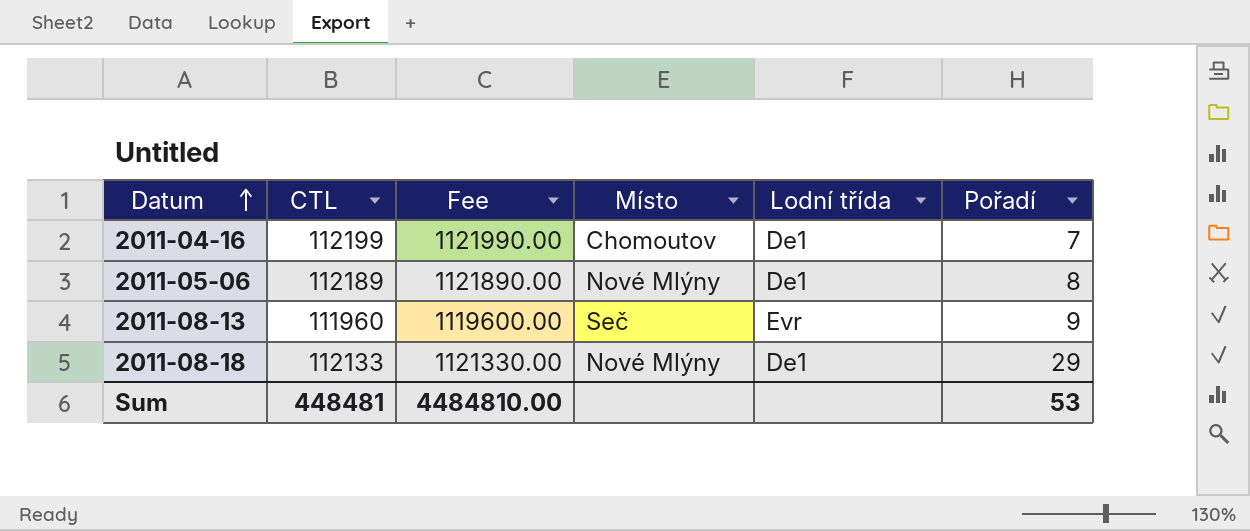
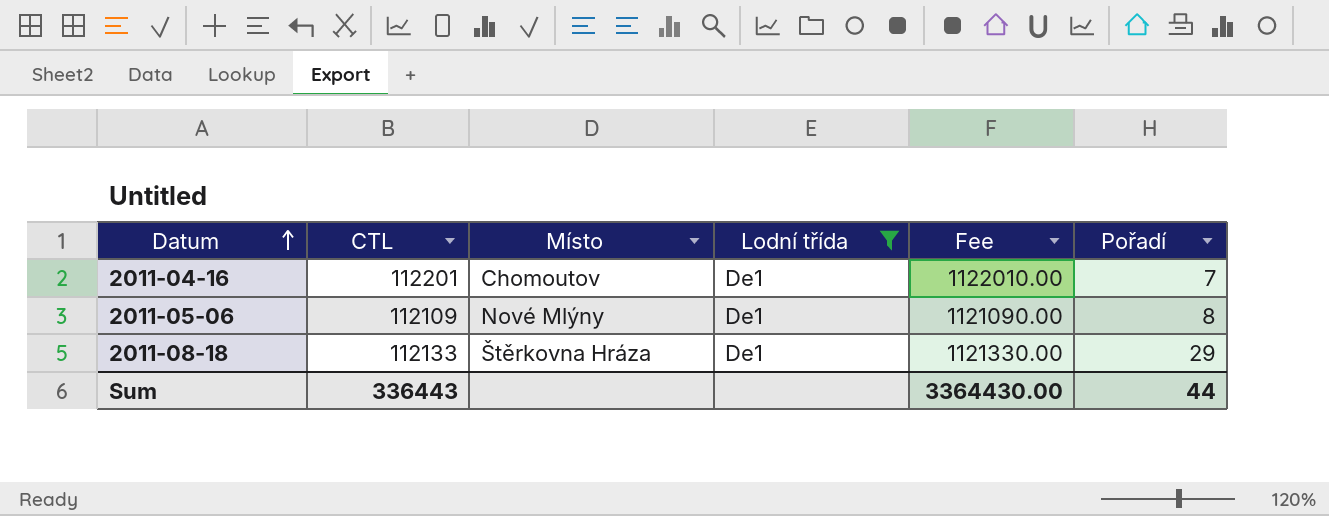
filter: none -> Lodní třída = De1
column Fee | position: 3 -> 5
2011-04-16 | CTL: 112199 -> 112201
2011-04-16 | Fee: 1121990.00 -> 1122010.00
2011-05-06 | CTL: 112189 -> 112109
2011-05-06 | Fee: 1121890.00 -> 1121090.00
2011-08-18 | Místo: Nové Mlýny -> Štěrkovna Hráza
Sum | CTL: 448481 -> 336443
Sum | Fee: 4484810.00 -> 3364430.00
Sum | Pořadí: 53 -> 44

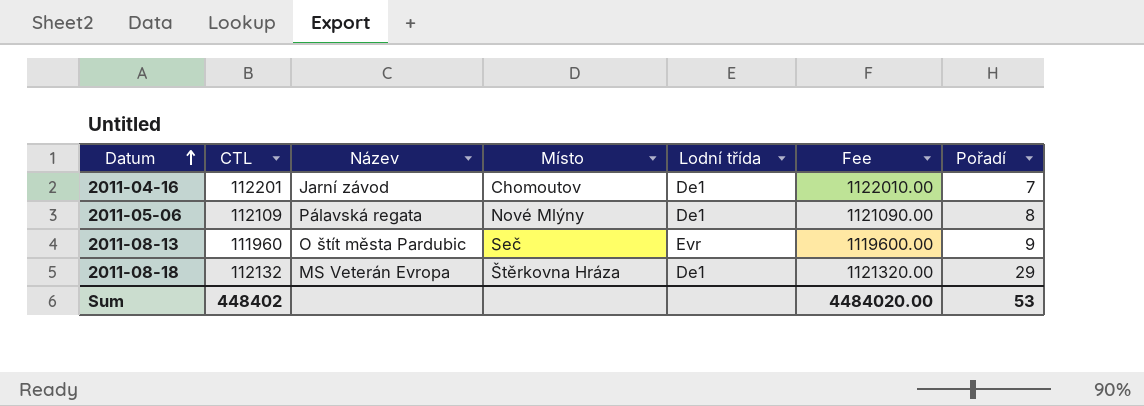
filter: Lodní třída = De1 -> none
column Název | position: none -> 3
2011-08-18 | CTL: 112133 -> 112132
2011-08-18 | Fee: 1121330.00 -> 1121320.00
Sum | CTL: 336443 -> 448402
Sum | Fee: 3364430.00 -> 4484020.00
Sum | Pořadí: 44 -> 53

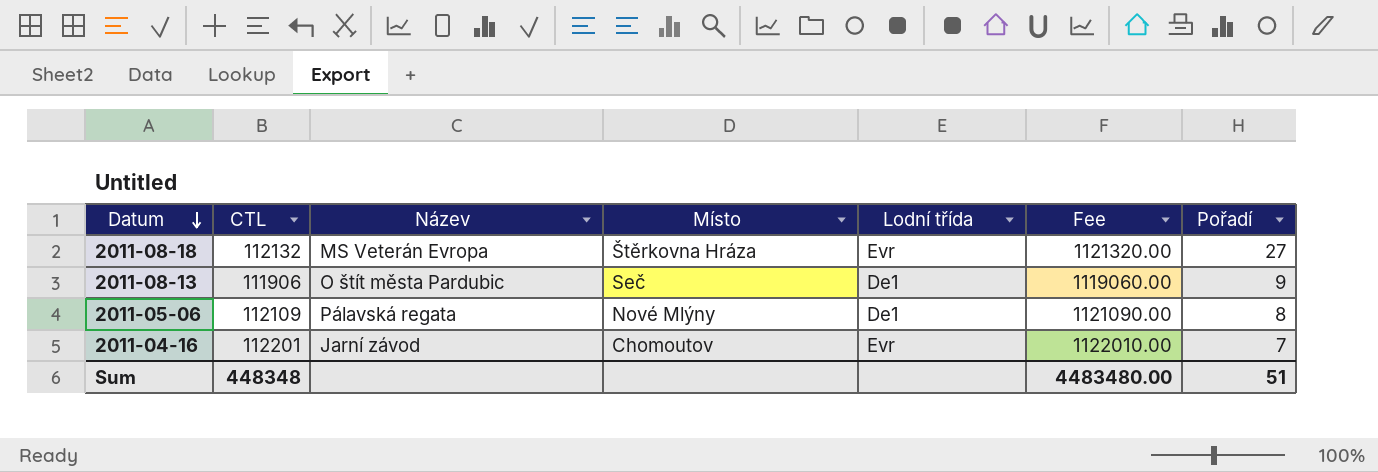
row order: Datum ascending -> Datum descending
2011-08-18 | Lodní třída: De1 -> Evr
2011-08-18 | Pořadí: 29 -> 27
2011-08-13 | CTL: 111960 -> 111906
2011-08-13 | Lodní třída: Evr -> De1
2011-08-13 | Fee: 1119600.00 -> 1119060.00
2011-04-16 | Lodní třída: De1 -> Evr
Sum | CTL: 448402 -> 448348
Sum | Fee: 4484020.00 -> 4483480.00
Sum | Pořadí: 53 -> 51

